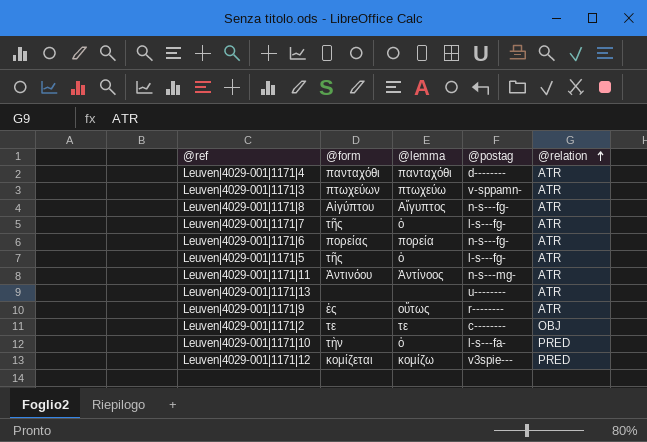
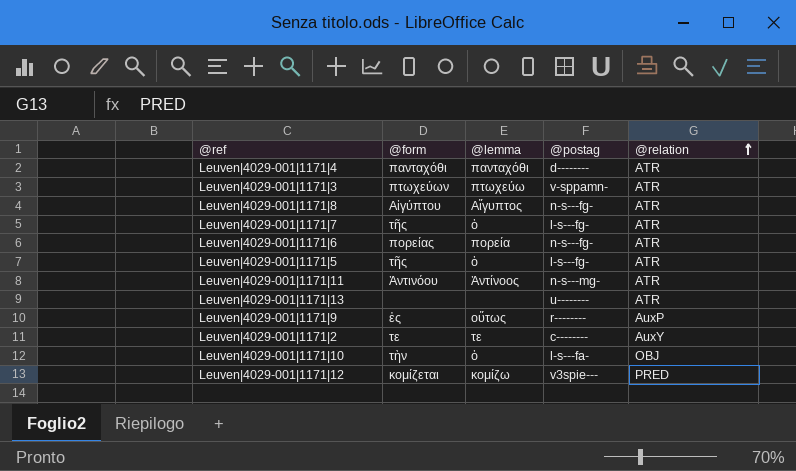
Leuven|4029-001|1171|9 | @relation: ATR -> AuxP
Leuven|4029-001|1171|2 | @relation: OBJ -> AuxY
Leuven|4029-001|1171|10 | @relation: PRED -> OBJ

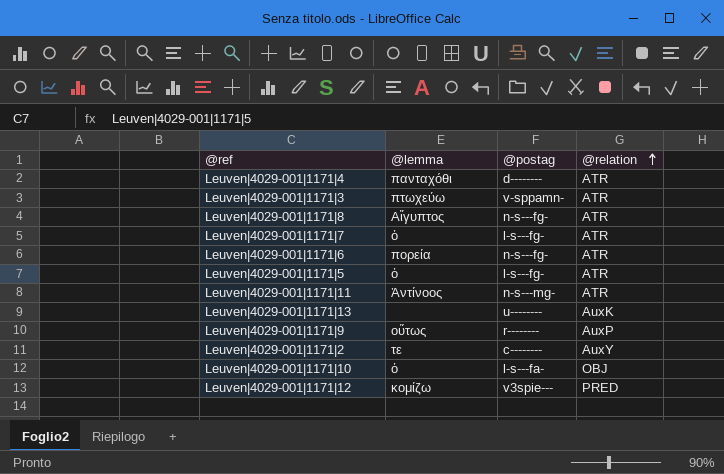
column @form | position: 2 -> none
Leuven|4029-001|1171|13 | @relation: ATR -> AuxK

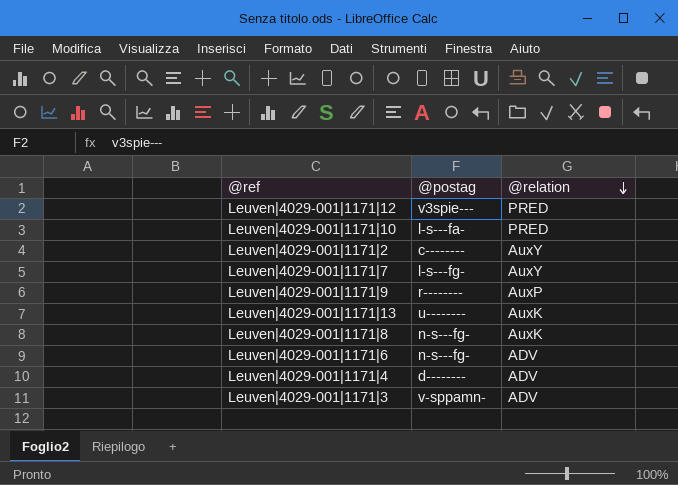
row order: @relation ascending -> @relation descending
column @lemma | position: 2 -> none
row Leuven|4029-001|1171|5: ὁ | l-s---fg- | ATR -> none
row Leuven|4029-001|1171|11: Ἀντίνοος | n-s---mg- | ATR -> none
Leuven|4029-001|1171|10 | @relation: OBJ -> PRED
Leuven|4029-001|1171|7 | @relation: ATR -> AuxY
Leuven|4029-001|1171|8 | @relation: ATR -> AuxK
Leuven|4029-001|1171|6 | @relation: ATR -> ADV
Leuven|4029-001|1171|4 | @relation: ATR -> ADV
Leuven|4029-001|1171|3 | @relation: ATR -> ADV

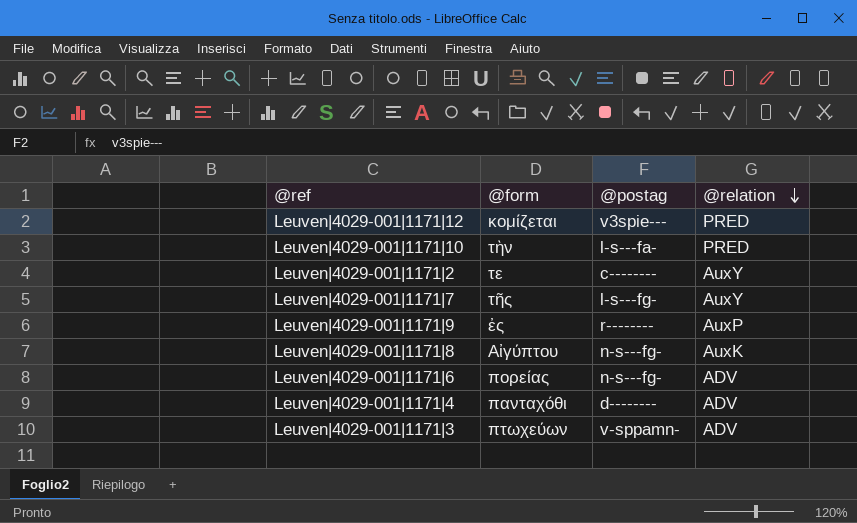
column @form | position: none -> 2
row Leuven|4029-001|1171|13: u-------- | AuxK -> none

